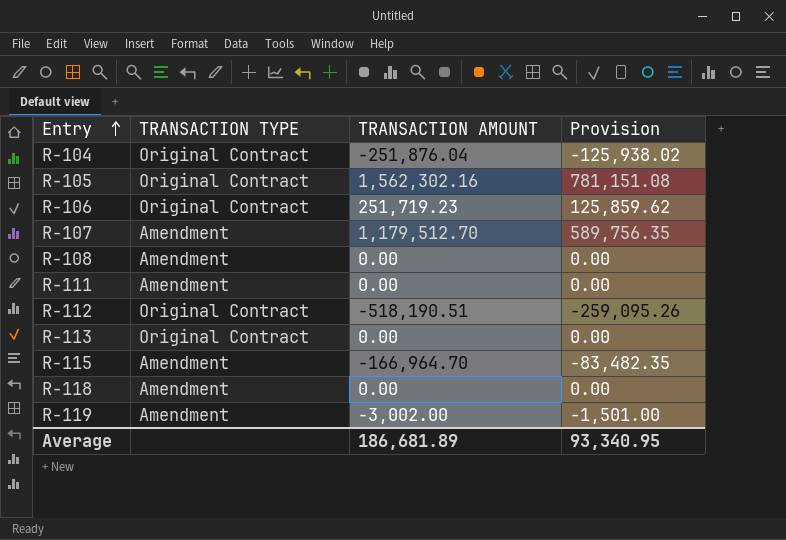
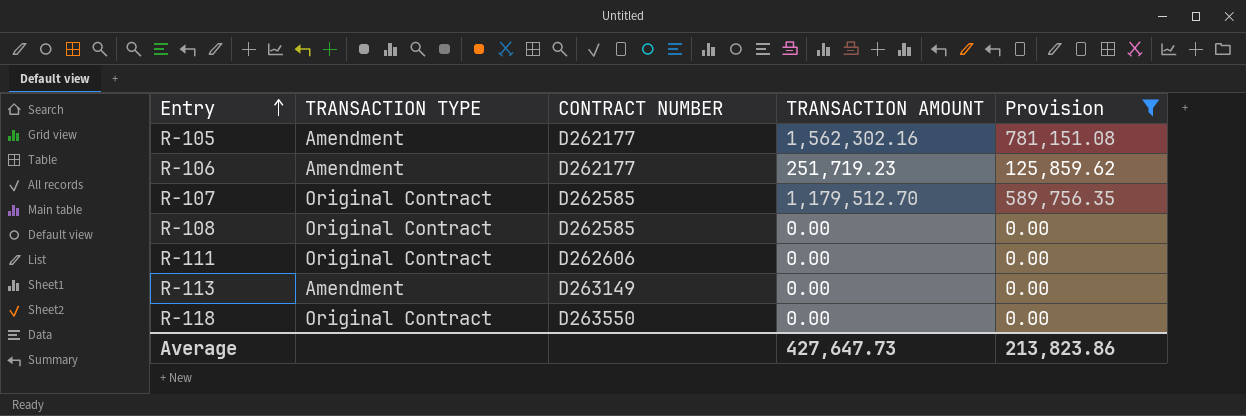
filter: none -> Provision >= 0.00
column CONTRACT NUMBER | position: none -> 3
R-105 | TRANSACTION TYPE: Original Contract -> Amendment
R-106 | TRANSACTION TYPE: Original Contract -> Amendment
R-107 | TRANSACTION TYPE: Amendment -> Original Contract
R-108 | TRANSACTION TYPE: Amendment -> Original Contract
R-111 | TRANSACTION TYPE: Amendment -> Original Contract
R-113 | TRANSACTION TYPE: Original Contract -> Amendment
R-118 | TRANSACTION TYPE: Amendment -> Original Contract
Average | TRANSACTION AMOUNT: 186,681.89 -> 427,647.73
Average | Provision: 93,340.95 -> 213,823.86

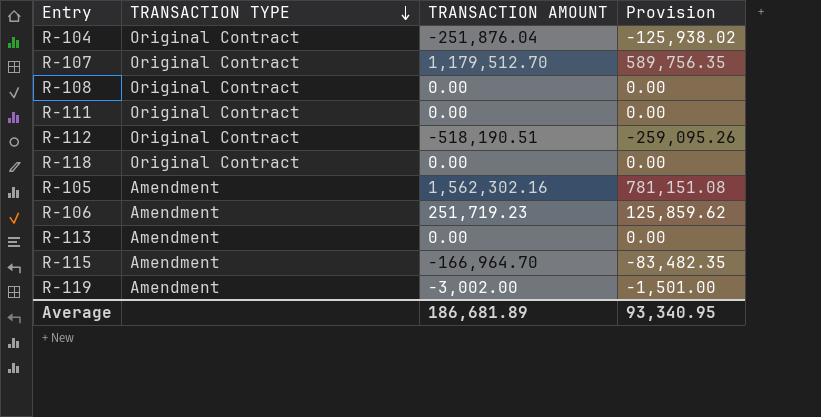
filter: Provision >= 0.00 -> none
row order: Entry ascending -> TRANSACTION TYPE descending
column CONTRACT NUMBER | position: 3 -> none
Average | TRANSACTION AMOUNT: 427,647.73 -> 186,681.89
Average | Provision: 213,823.86 -> 93,340.95

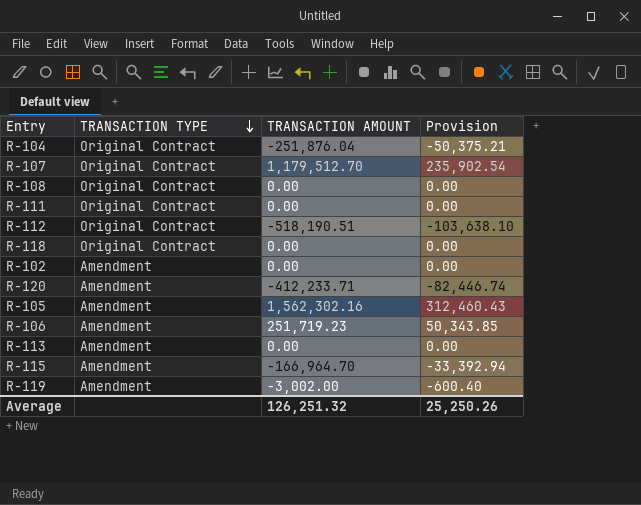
column Provision | formula: [TRANSACTION AMOUNT] * 0.5 -> [TRANSACTION AMOUNT] * 0.2
row R-102: none -> Amendment | 0.00 | 0.00
row R-120: none -> Amendment | -412,233.71 | -82,446.74
Average | TRANSACTION AMOUNT: 186,681.89 -> 126,251.32
Average | Provision: 93,340.95 -> 25,250.26

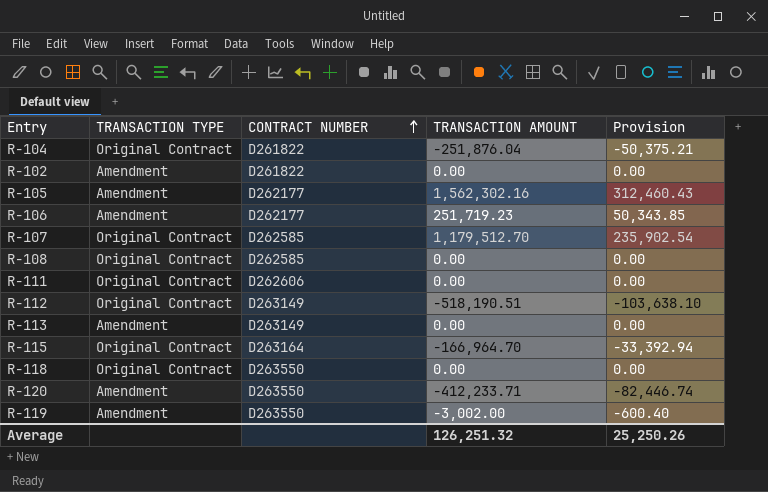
row order: TRANSACTION TYPE descending -> CONTRACT NUMBER ascending
column CONTRACT NUMBER | position: none -> 3
R-115 | TRANSACTION TYPE: Amendment -> Original Contract

